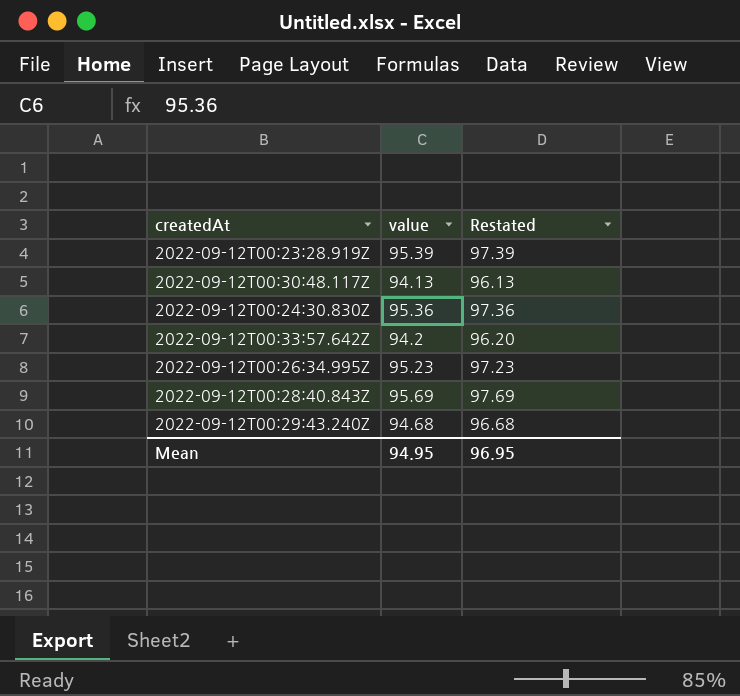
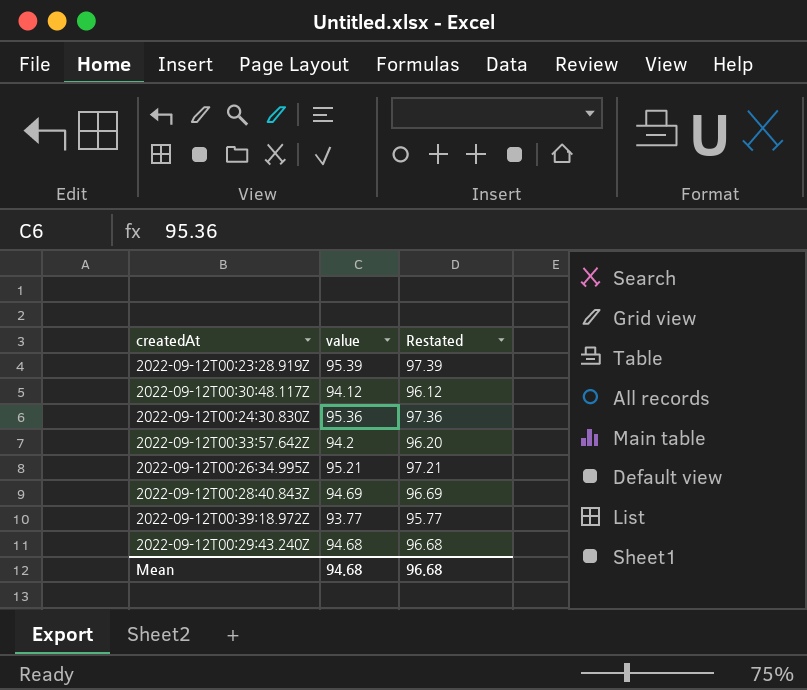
2022-09-12T00:30:48.117Z | value: 94.13 -> 94.12
2022-09-12T00:30:48.117Z | Restated: 96.13 -> 96.12
2022-09-12T00:26:34.995Z | value: 95.23 -> 95.21
2022-09-12T00:26:34.995Z | Restated: 97.23 -> 97.21
2022-09-12T00:28:40.843Z | value: 95.69 -> 94.69
2022-09-12T00:28:40.843Z | Restated: 97.69 -> 96.69
row 2022-09-12T00:39:18.972Z: none -> 93.77 | 95.77
Mean | value: 94.95 -> 94.68
Mean | Restated: 96.95 -> 96.68

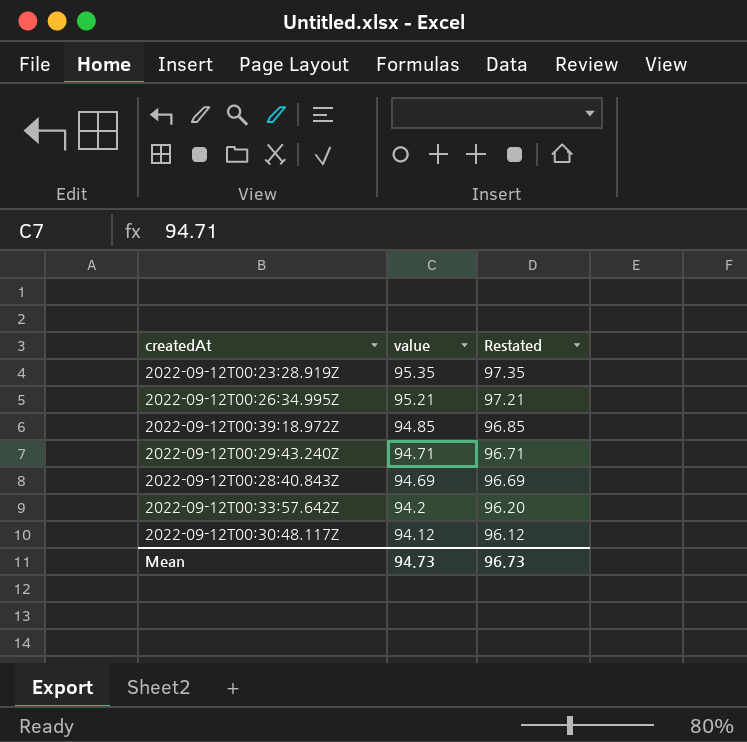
row order: none -> value descending
row 2022-09-12T00:24:30.830Z: 95.36 | 97.36 -> none
2022-09-12T00:23:28.919Z | value: 95.39 -> 95.35
2022-09-12T00:23:28.919Z | Restated: 97.39 -> 97.35
2022-09-12T00:39:18.972Z | value: 93.77 -> 94.85
2022-09-12T00:39:18.972Z | Restated: 95.77 -> 96.85
2022-09-12T00:29:43.240Z | value: 94.68 -> 94.71
2022-09-12T00:29:43.240Z | Restated: 96.68 -> 96.71
Mean | value: 94.68 -> 94.73
Mean | Restated: 96.68 -> 96.73

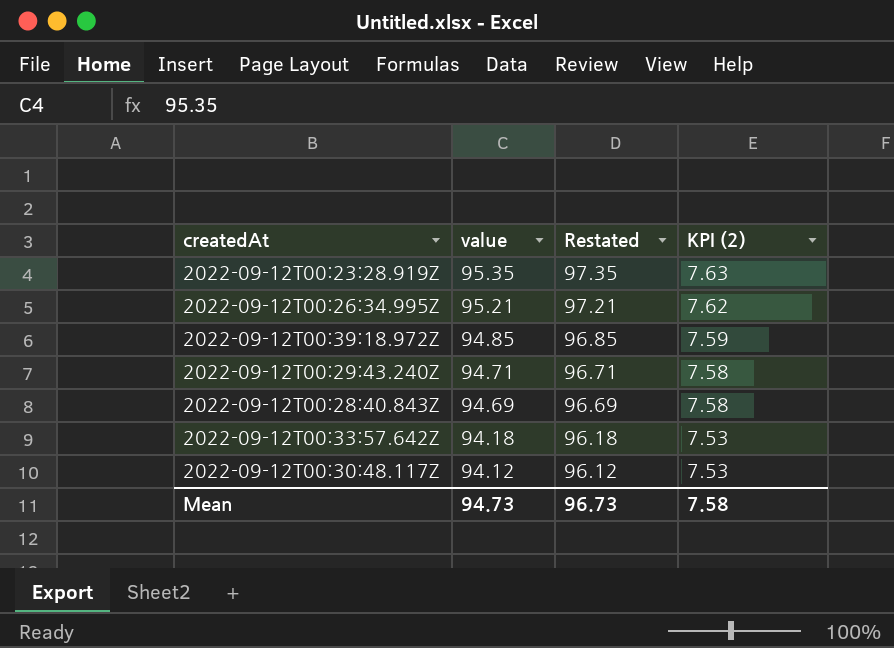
column KPI (2) | formula: none -> [value] * 0.08
2022-09-12T00:33:57.642Z | value: 94.2 -> 94.18
2022-09-12T00:33:57.642Z | Restated: 96.20 -> 96.18

